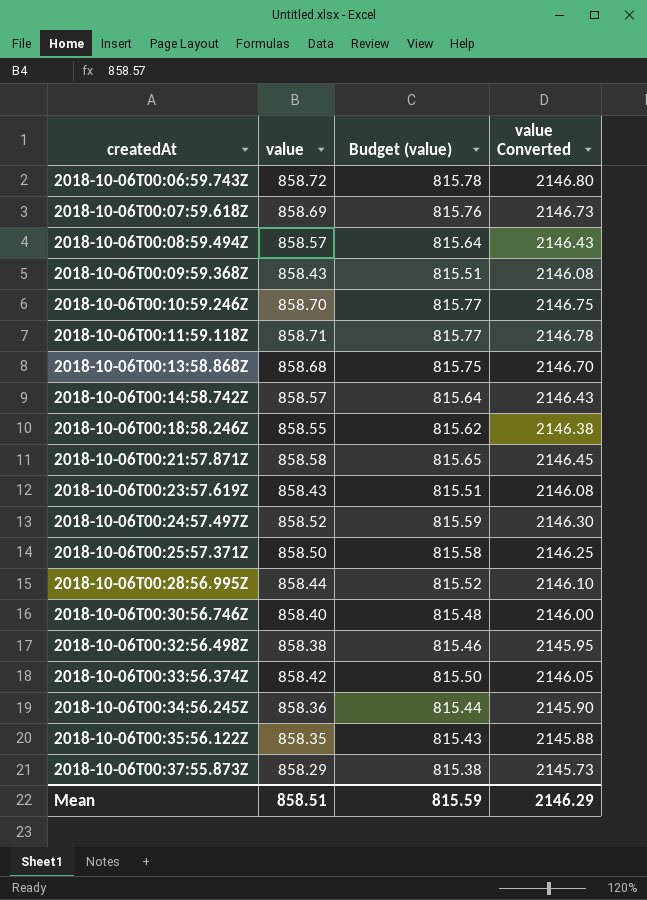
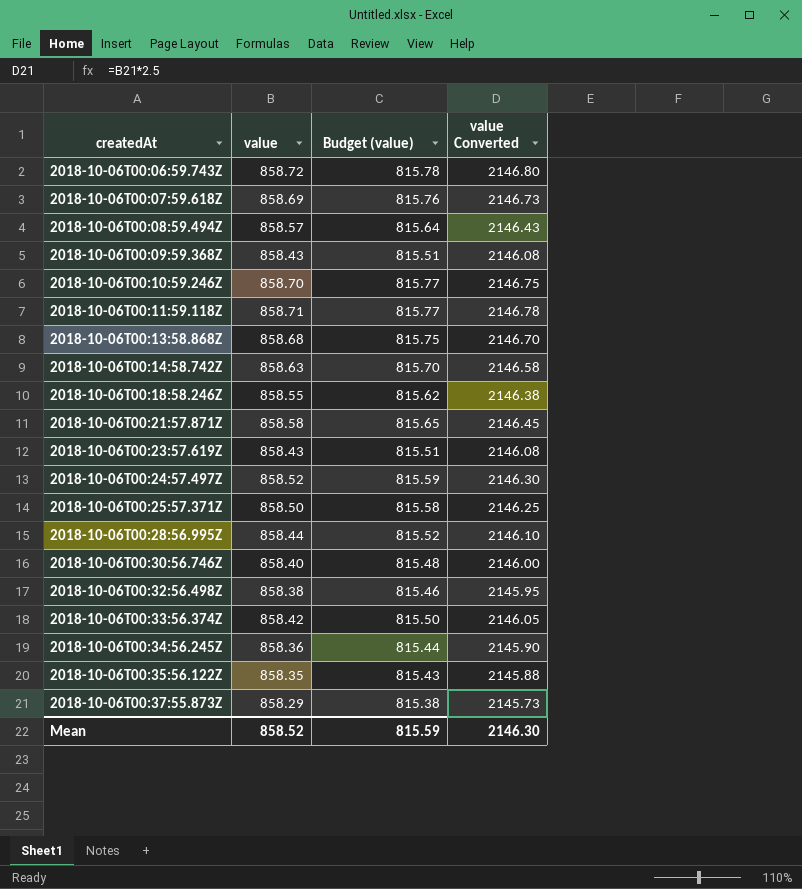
2018-10-06T00:14:58.742Z | value: 858.57 -> 858.63
2018-10-06T00:14:58.742Z | Budget (value): 815.64 -> 815.70
2018-10-06T00:14:58.742Z | value Converted: 2146.43 -> 2146.58
Mean | value: 858.51 -> 858.52
Mean | value Converted: 2146.29 -> 2146.30

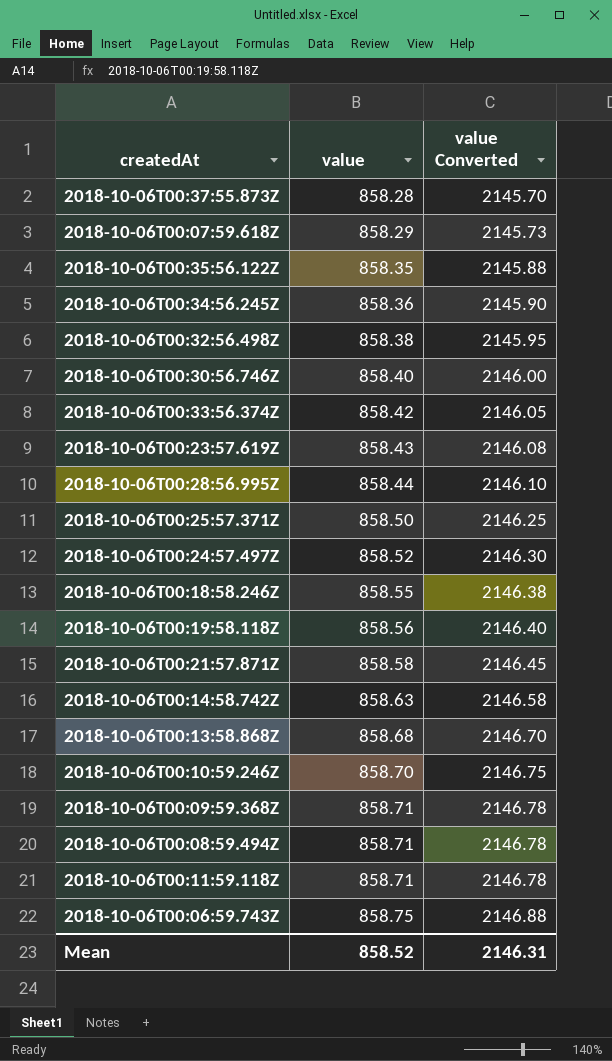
row order: createdAt ascending -> value ascending
column Budget (value) | formula: [value] * 0.95 -> none
2018-10-06T00:37:55.873Z | value: 858.29 -> 858.28
2018-10-06T00:37:55.873Z | value Converted: 2145.73 -> 2145.70
2018-10-06T00:07:59.618Z | value: 858.69 -> 858.29
2018-10-06T00:07:59.618Z | value Converted: 2146.73 -> 2145.73
row 2018-10-06T00:19:58.118Z: none -> 858.56 | 2146.40
2018-10-06T00:09:59.368Z | value: 858.43 -> 858.71
2018-10-06T00:09:59.368Z | value Converted: 2146.08 -> 2146.78
2018-10-06T00:08:59.494Z | value: 858.57 -> 858.71
2018-10-06T00:08:59.494Z | value Converted: 2146.43 -> 2146.78
2018-10-06T00:06:59.743Z | value: 858.72 -> 858.75
2018-10-06T00:06:59.743Z | value Converted: 2146.80 -> 2146.88
Mean | value Converted: 2146.30 -> 2146.31

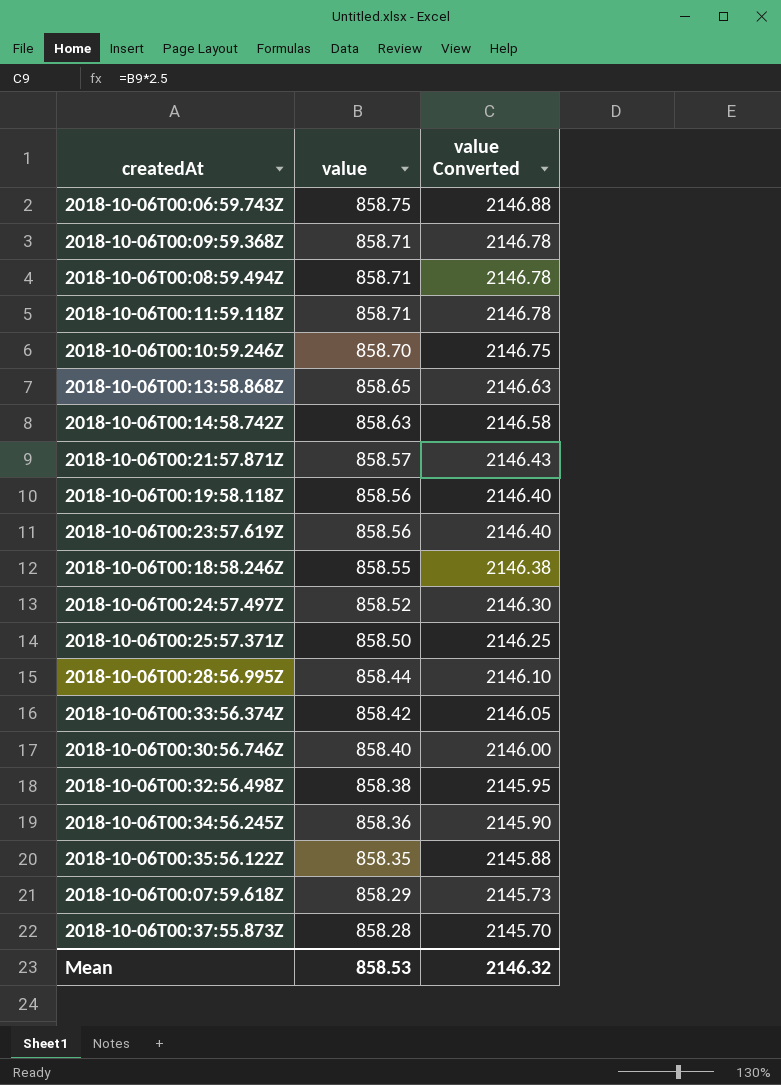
row order: value ascending -> value descending
2018-10-06T00:13:58.868Z | value: 858.68 -> 858.65
2018-10-06T00:13:58.868Z | value Converted: 2146.70 -> 2146.63
2018-10-06T00:21:57.871Z | value: 858.58 -> 858.57
2018-10-06T00:21:57.871Z | value Converted: 2146.45 -> 2146.43
2018-10-06T00:23:57.619Z | value: 858.43 -> 858.56
2018-10-06T00:23:57.619Z | value Converted: 2146.08 -> 2146.40
Mean | value: 858.52 -> 858.53
Mean | value Converted: 2146.31 -> 2146.32

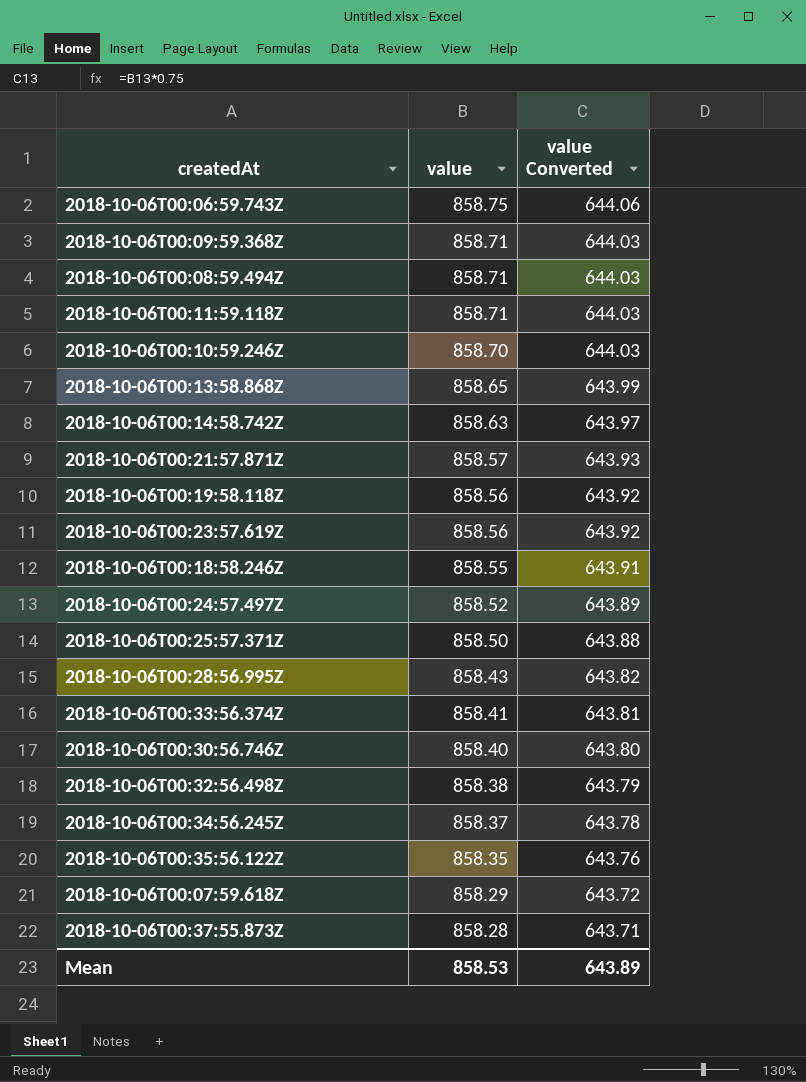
column value Converted | formula: [value] * 2.5 -> [value] * 0.75
2018-10-06T00:28:56.995Z | value: 858.44 -> 858.43
2018-10-06T00:33:56.374Z | value: 858.42 -> 858.41
2018-10-06T00:34:56.245Z | value: 858.36 -> 858.37
Mean | value Converted: 2146.32 -> 643.89

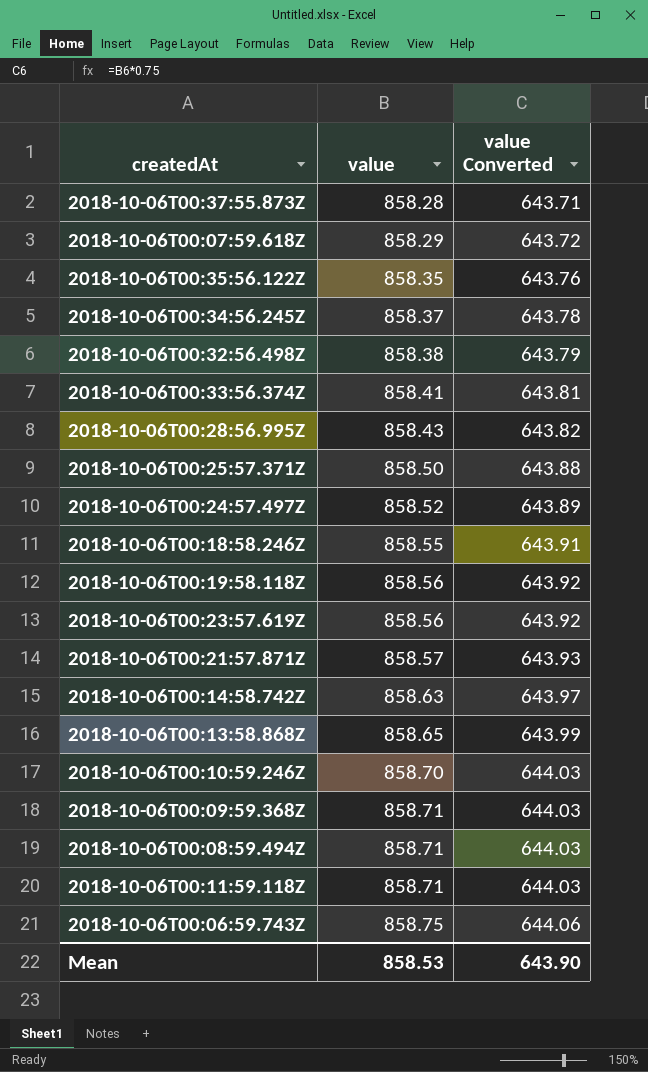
row order: value descending -> value ascending
row 2018-10-06T00:30:56.746Z: 858.40 | 643.80 -> none
Mean | value Converted: 643.89 -> 643.90

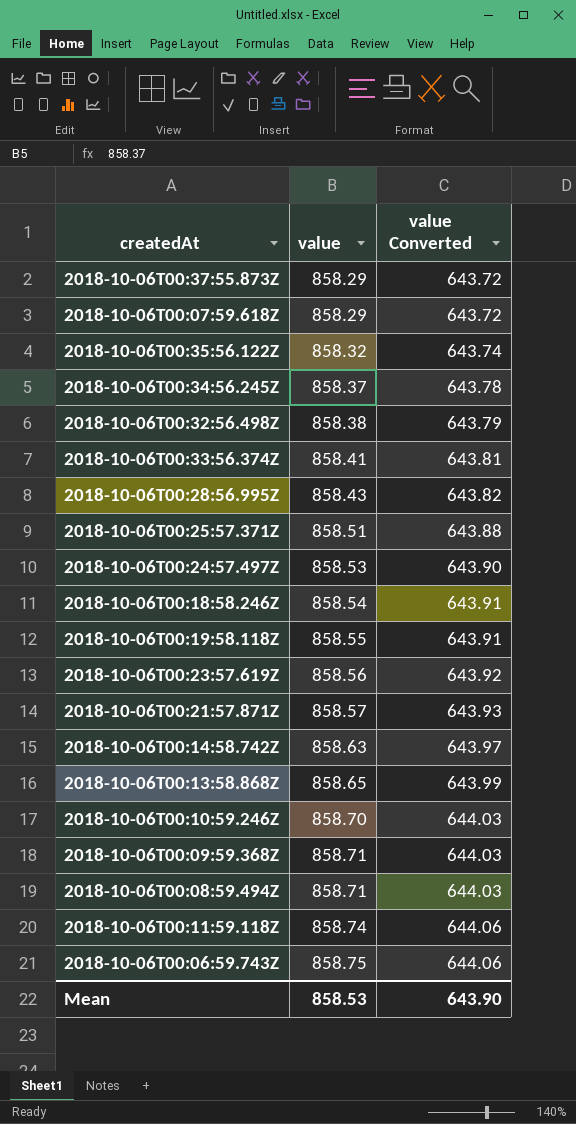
2018-10-06T00:37:55.873Z | value: 858.28 -> 858.29
2018-10-06T00:37:55.873Z | value Converted: 643.71 -> 643.72
2018-10-06T00:35:56.122Z | value: 858.35 -> 858.32
2018-10-06T00:35:56.122Z | value Converted: 643.76 -> 643.74
2018-10-06T00:25:57.371Z | value: 858.50 -> 858.51
2018-10-06T00:24:57.497Z | value: 858.52 -> 858.53
2018-10-06T00:24:57.497Z | value Converted: 643.89 -> 643.90
2018-10-06T00:18:58.246Z | value: 858.55 -> 858.54
2018-10-06T00:19:58.118Z | value: 858.56 -> 858.55
2018-10-06T00:19:58.118Z | value Converted: 643.92 -> 643.91
2018-10-06T00:11:59.118Z | value: 858.71 -> 858.74
2018-10-06T00:11:59.118Z | value Converted: 644.03 -> 644.06

